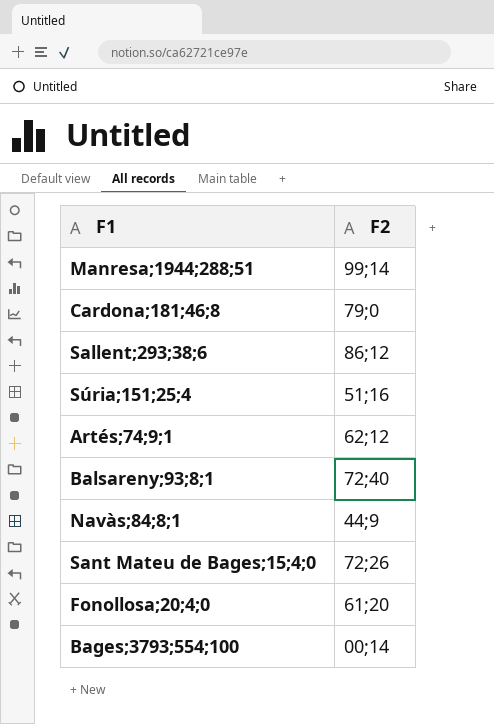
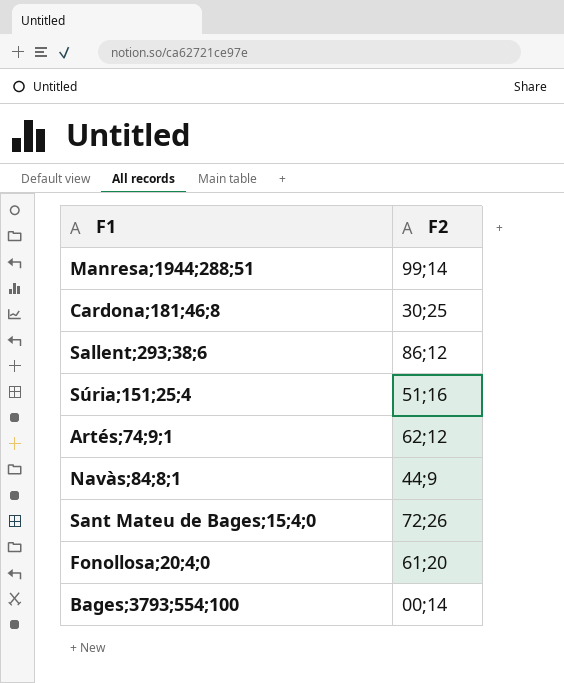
row Balsareny;93;8;1: 72;40 -> none
Cardona;181;46;8 | F2: 79;0 -> 30;25

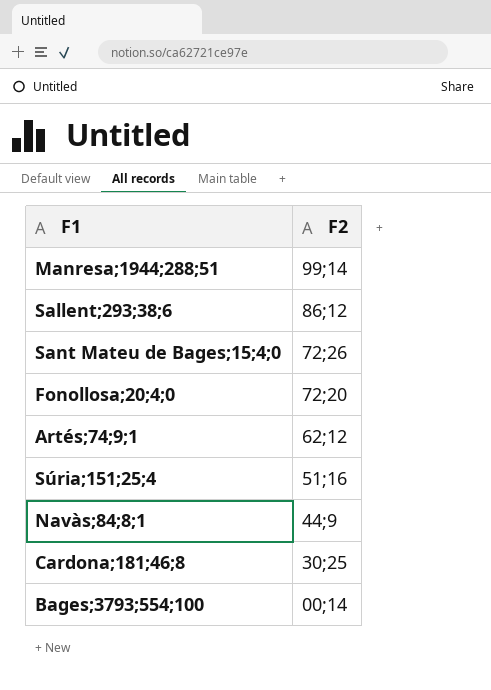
row order: none -> F2 descending
Fonollosa;20;4;0 | F2: 61;20 -> 72;20

